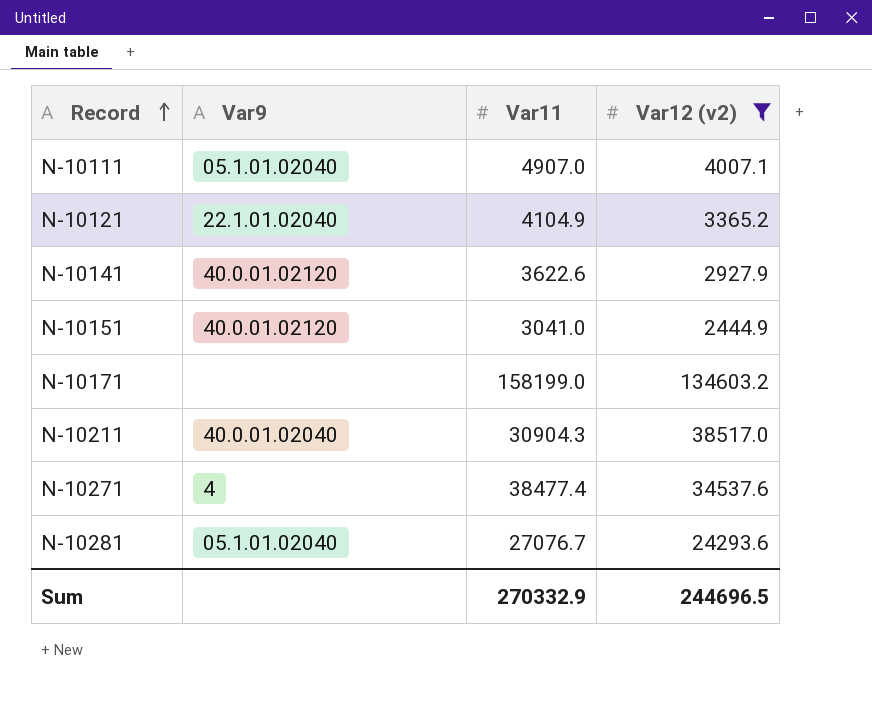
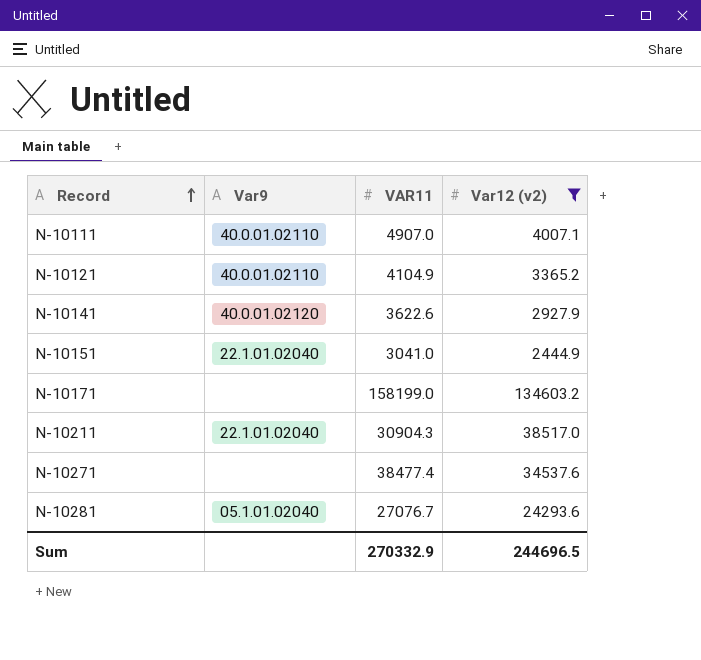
column name: Var11 -> VAR11
N-10111 | Var9: 05.1.01.02040 -> 40.0.01.02110
N-10121 | Var9: 22.1.01.02040 -> 40.0.01.02110
N-10151 | Var9: 40.0.01.02120 -> 22.1.01.02040
N-10211 | Var9: 40.0.01.02040 -> 22.1.01.02040
N-10271 | Var9: 4 -> none

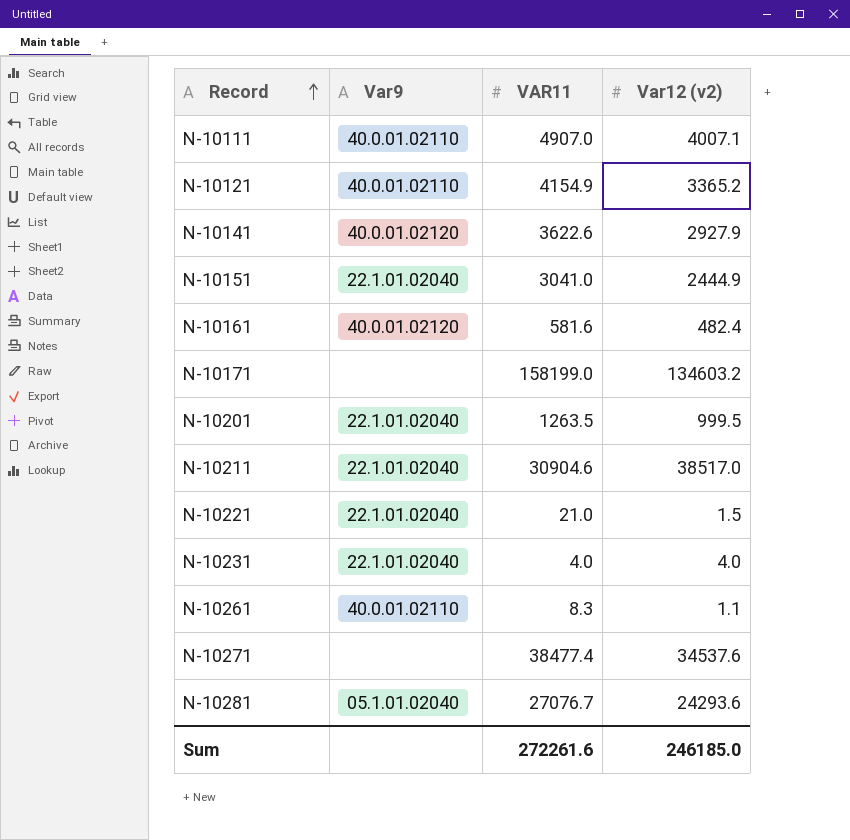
filter: Var12 (v2) >= 2444.9 -> none
N-10121 | VAR11: 4104.9 -> 4154.9
N-10211 | VAR11: 30904.3 -> 30904.6
Sum | VAR11: 270332.9 -> 272261.6
Sum | Var12 (v2): 244696.5 -> 246185.0

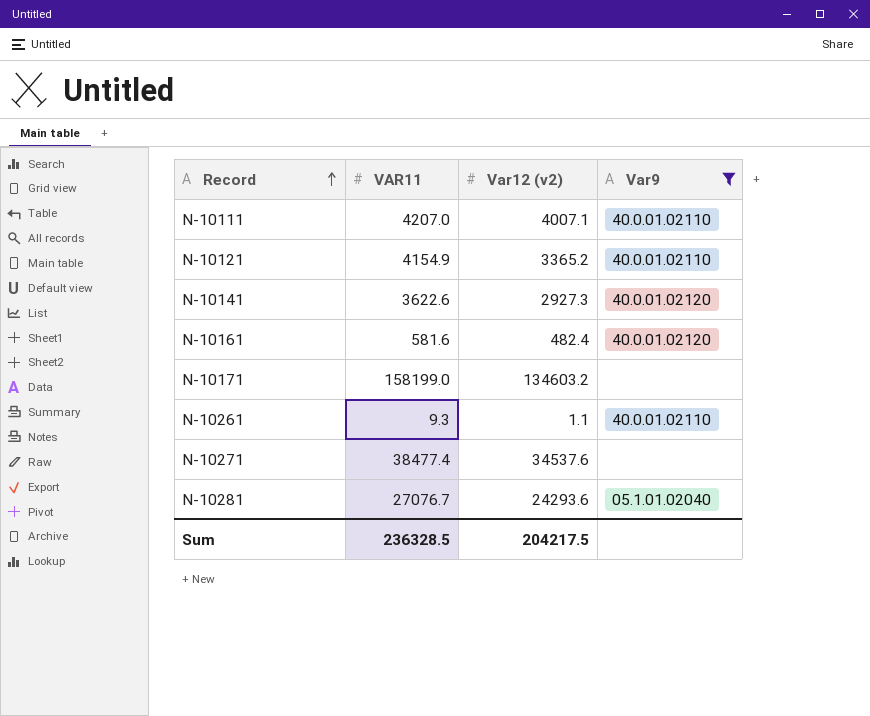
filter: none -> Var9 != 22.1.01.02040
column Var9 | position: 2 -> 4
N-10111 | VAR11: 4907.0 -> 4207.0
N-10141 | Var12 (v2): 2927.9 -> 2927.3
N-10261 | VAR11: 8.3 -> 9.3
Sum | VAR11: 272261.6 -> 236328.5
Sum | Var12 (v2): 246185.0 -> 204217.5

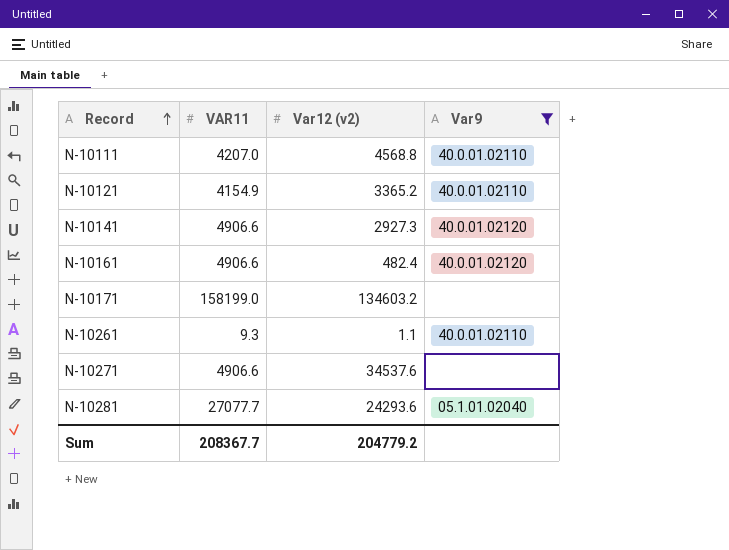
N-10111 | Var12 (v2): 4007.1 -> 4568.8
N-10141 | VAR11: 3622.6 -> 4906.6
N-10161 | VAR11: 581.6 -> 4906.6
N-10271 | VAR11: 38477.4 -> 4906.6
N-10281 | VAR11: 27076.7 -> 27077.7
Sum | VAR11: 236328.5 -> 208367.7
Sum | Var12 (v2): 204217.5 -> 204779.2

